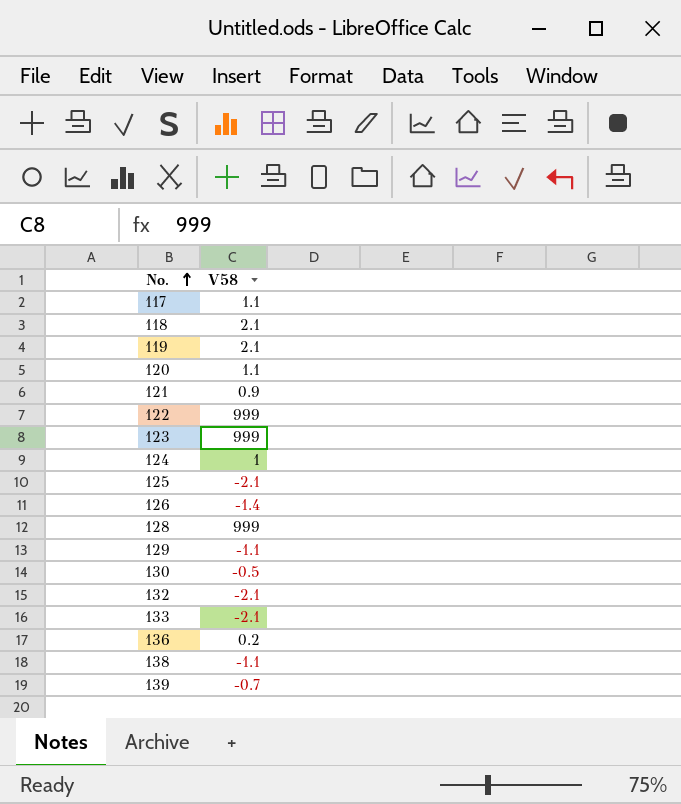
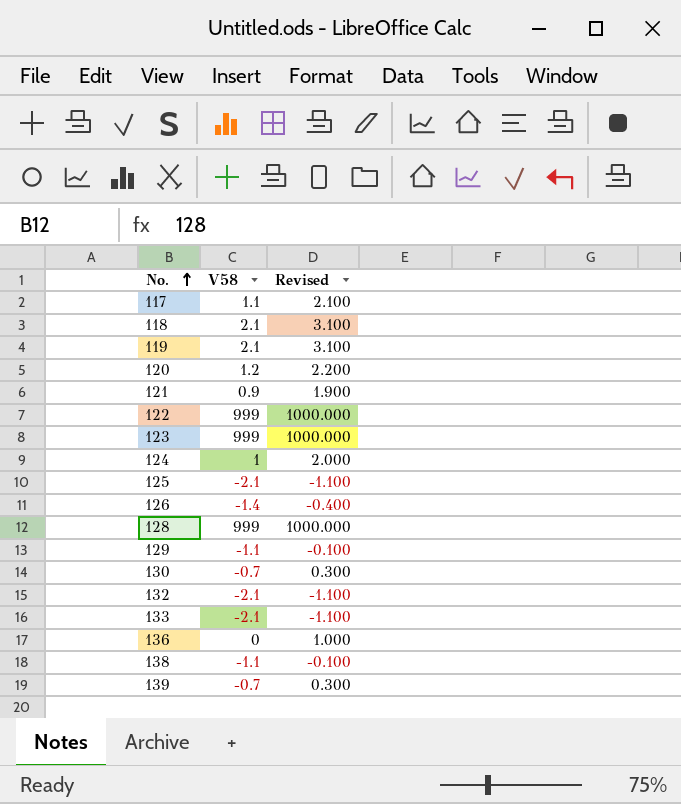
column Revised | formula: none -> [V58] + 1
120 | V58: 1.1 -> 1.2
130 | V58: -0.5 -> -0.7
136 | V58: 0.2 -> 0

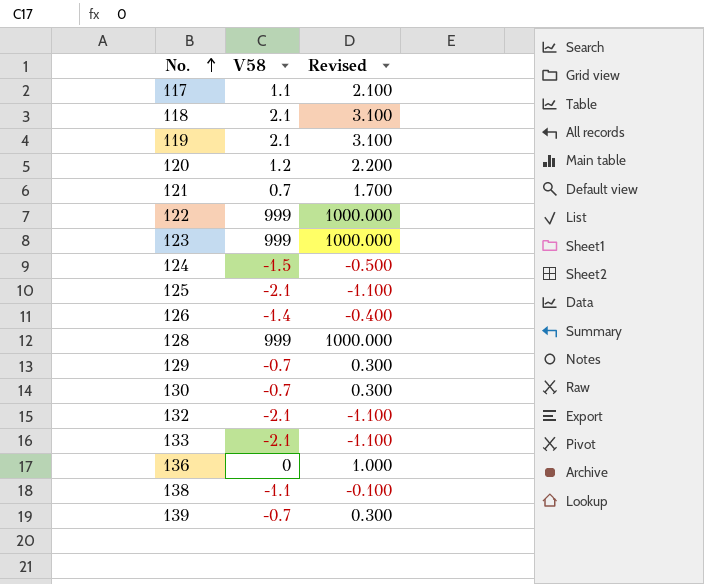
121 | V58: 0.9 -> 0.7
121 | Revised: 1.900 -> 1.700
124 | V58: 1 -> -1.5
124 | Revised: 2.000 -> -0.500
129 | V58: -1.1 -> -0.7
129 | Revised: -0.100 -> 0.300

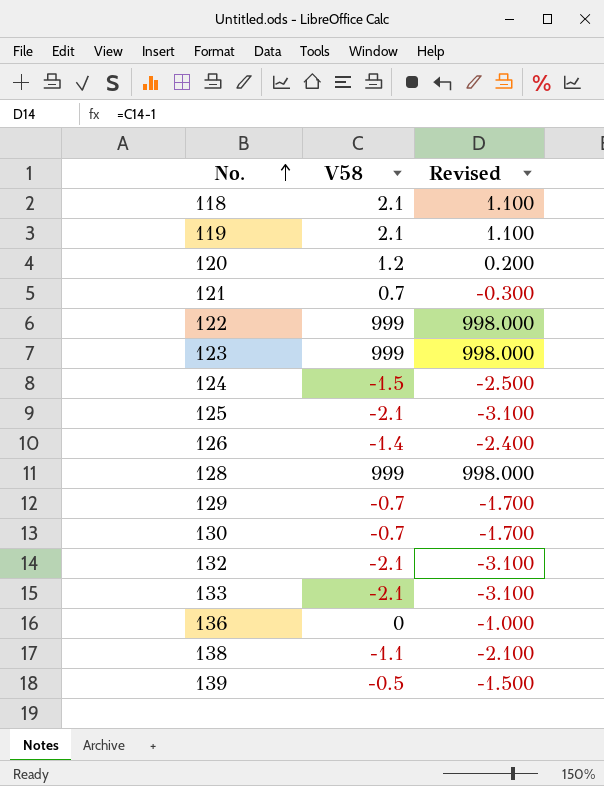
column Revised | formula: [V58] + 1 -> [V58] - 1
row 117: 1.1 | 2.100 -> none
139 | V58: -0.7 -> -0.5

